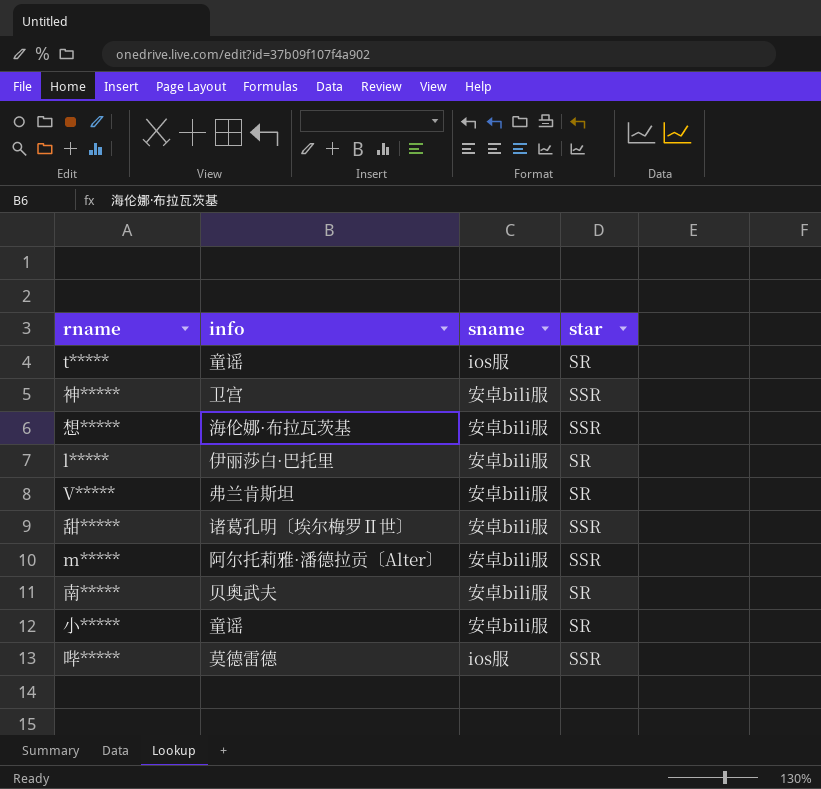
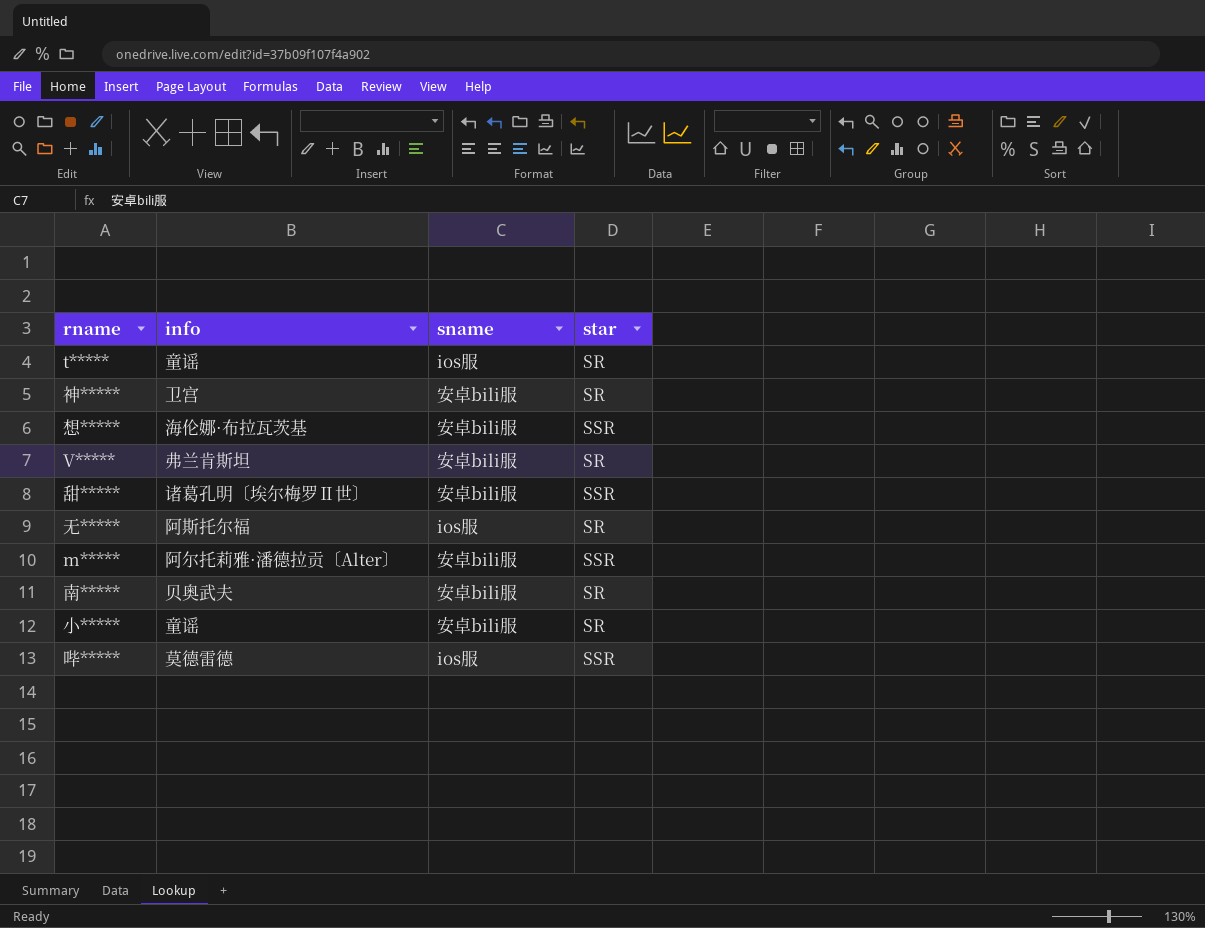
row l*****: 伊丽莎白·巴托里 | 安卓bili服 | SR -> none
神***** | star: SSR -> SR
row 无*****: none -> 阿斯托尔福 | ios服 | SR

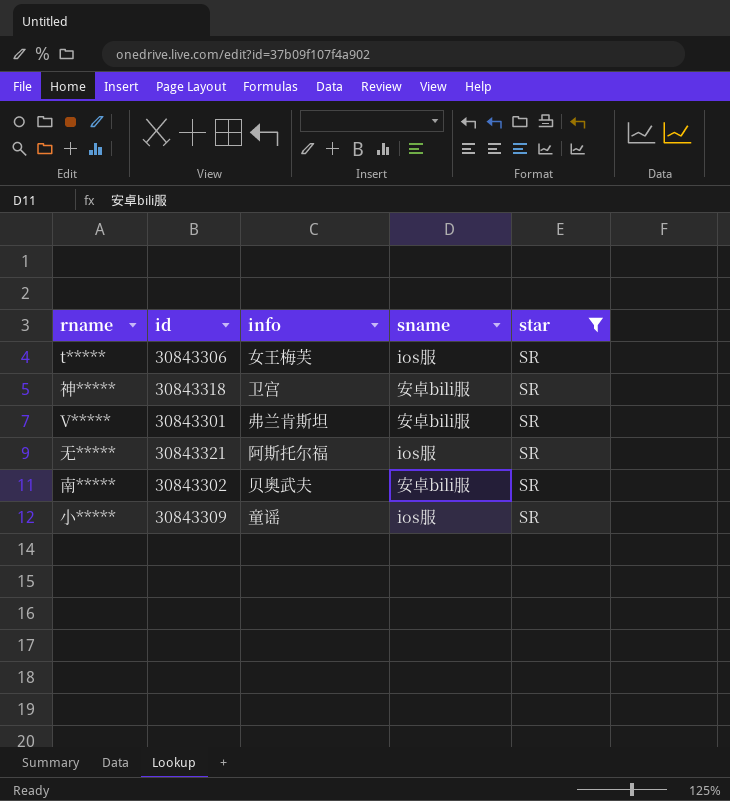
filter: none -> star = SR
column id | position: none -> 2
t***** | info: 童谣 -> 女王梅芙
小***** | sname: 安卓bili服 -> ios服

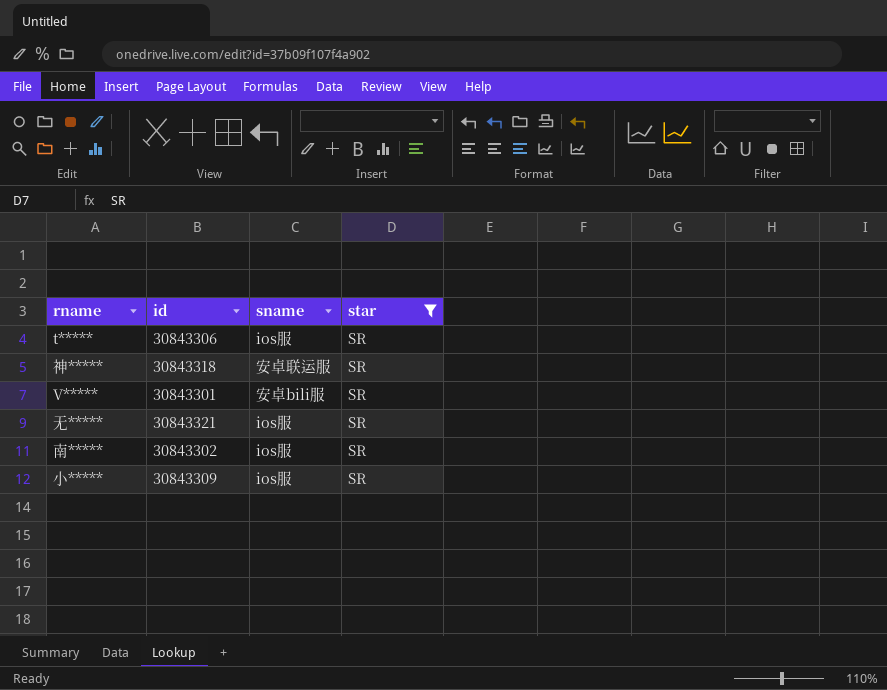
column info | position: 3 -> none
神***** | sname: 安卓bili服 -> 安卓联运服
南***** | sname: 安卓bili服 -> ios服

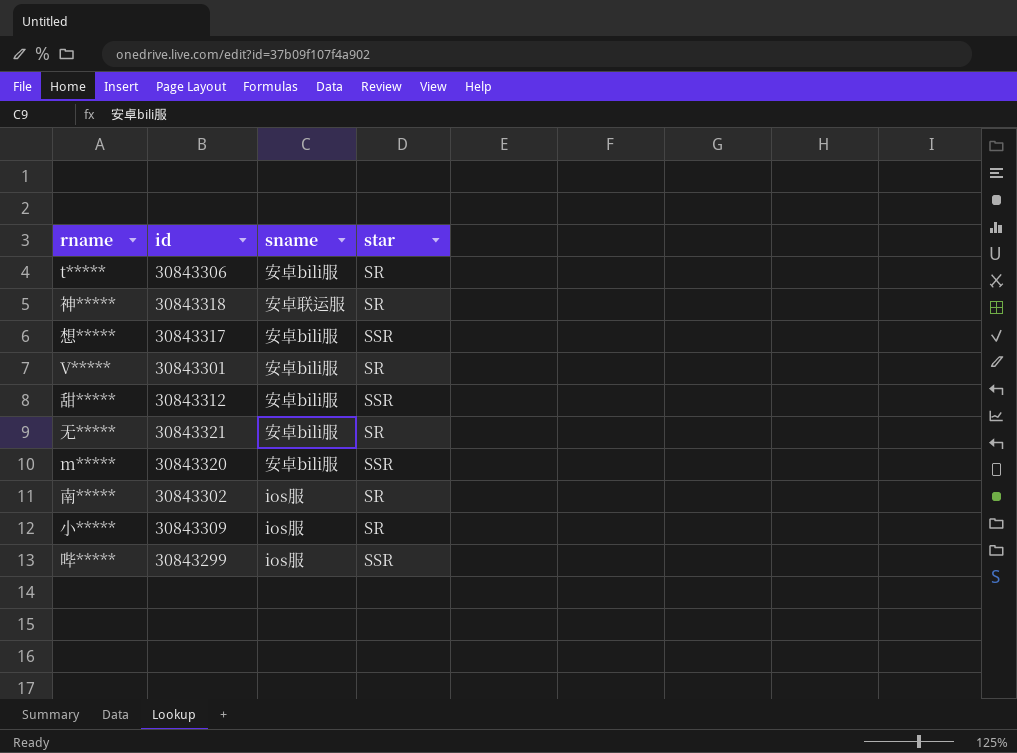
filter: star = SR -> none
t***** | sname: ios服 -> 安卓bili服
无***** | sname: ios服 -> 安卓bili服

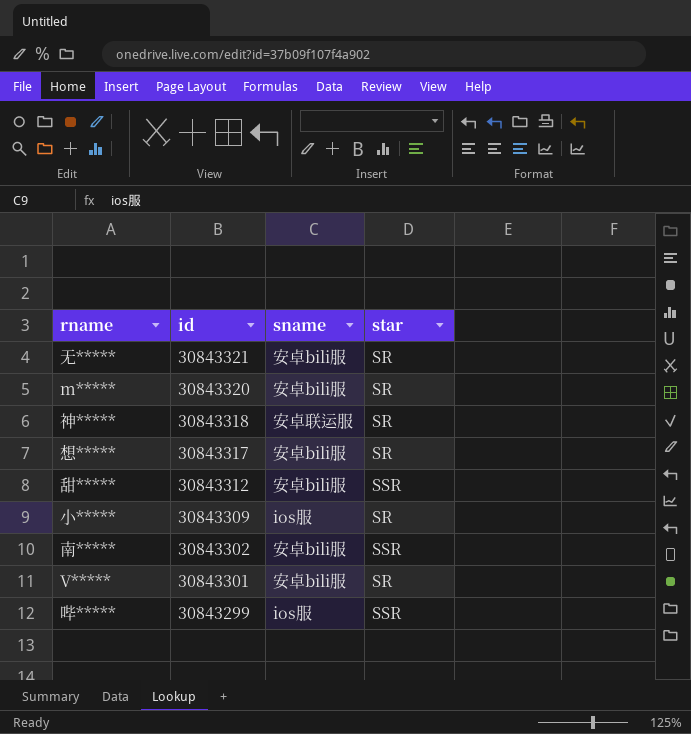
row order: none -> id descending
row t*****: 30843306 | 安卓bili服 | SR -> none
m***** | star: SSR -> SR
想***** | star: SSR -> SR
南***** | sname: ios服 -> 安卓bili服
南***** | star: SR -> SSR

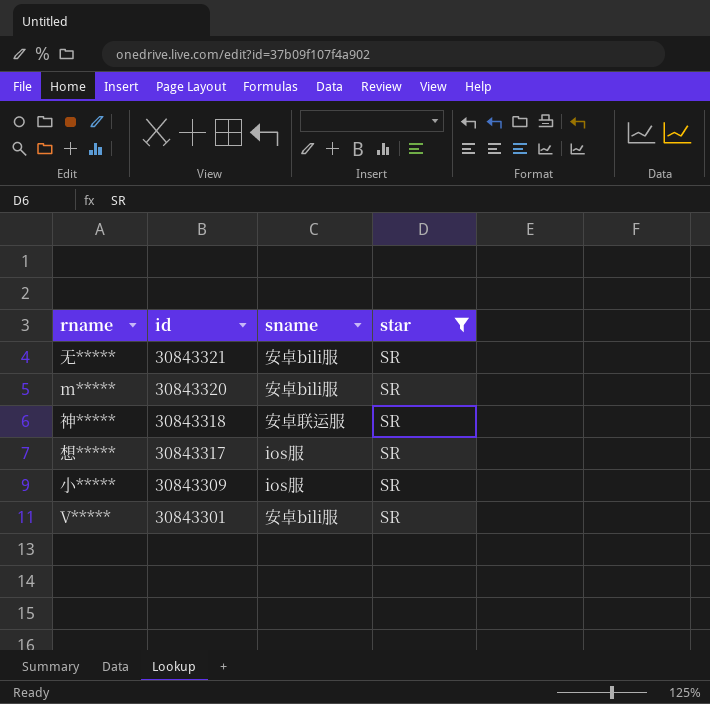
filter: none -> star = SR
想***** | sname: 安卓bili服 -> ios服

